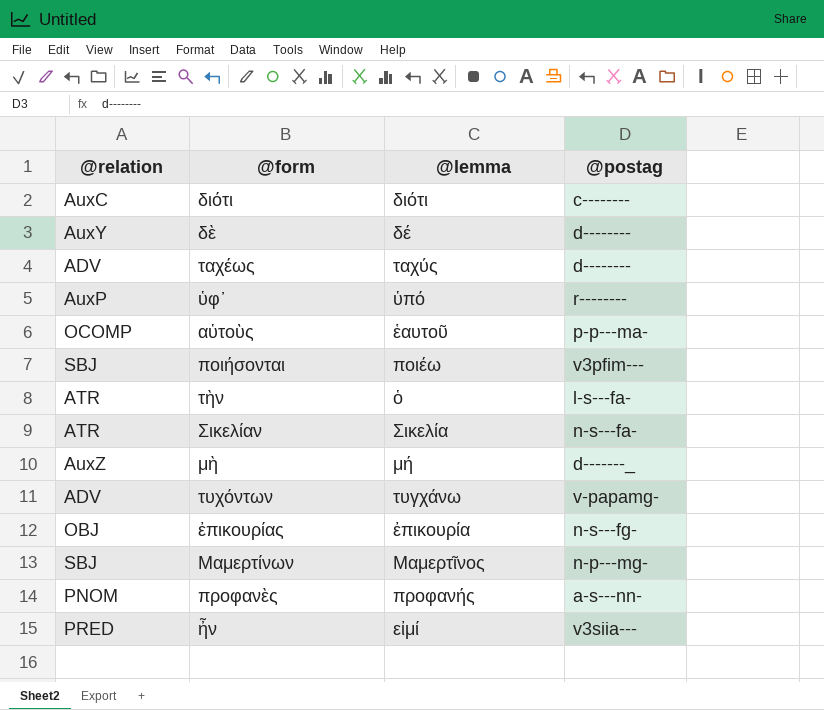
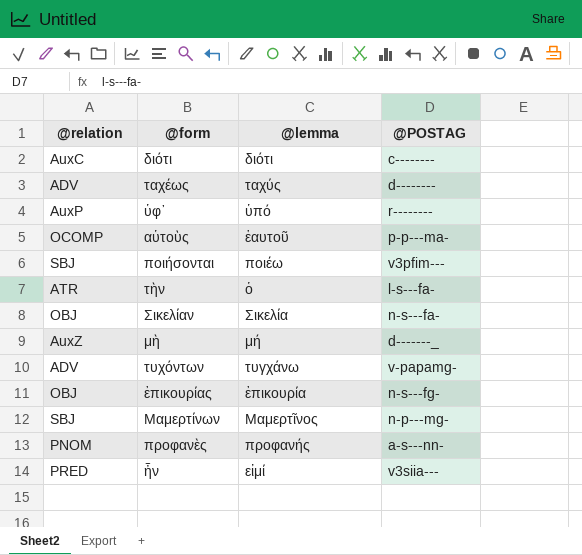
column name: @postag -> @POSTAG
row δὲ: AuxY | δέ | d-------- -> none
Σικελίαν | @relation: ATR -> OBJ

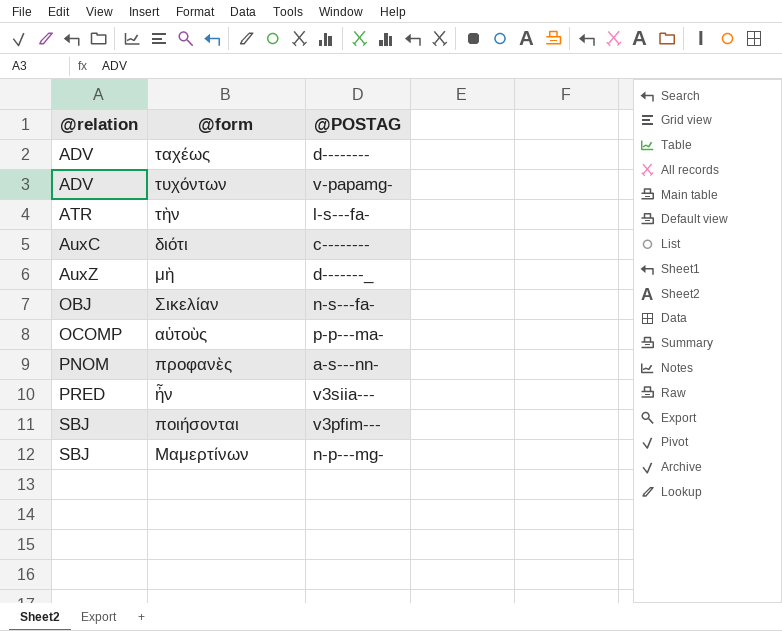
row order: none -> @relation ascending
column @lemma | position: 3 -> none
row ὑφ᾽: AuxP | ὑπό | r-------- -> none
row ἐπικουρίας: OBJ | ἐπικουρία | n-s---fg- -> none

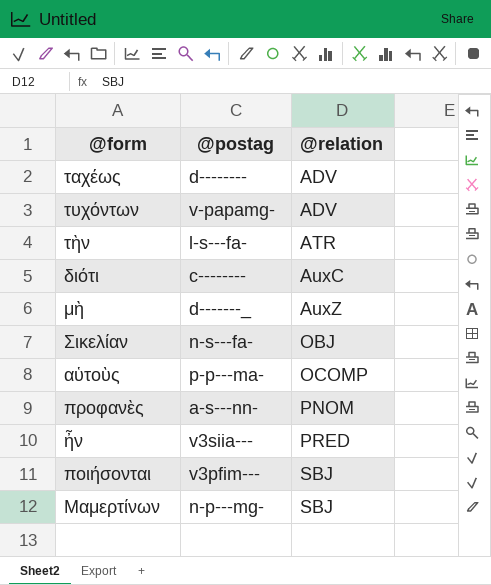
column name: @POSTAG -> @postag
column @relation | position: 1 -> 3

